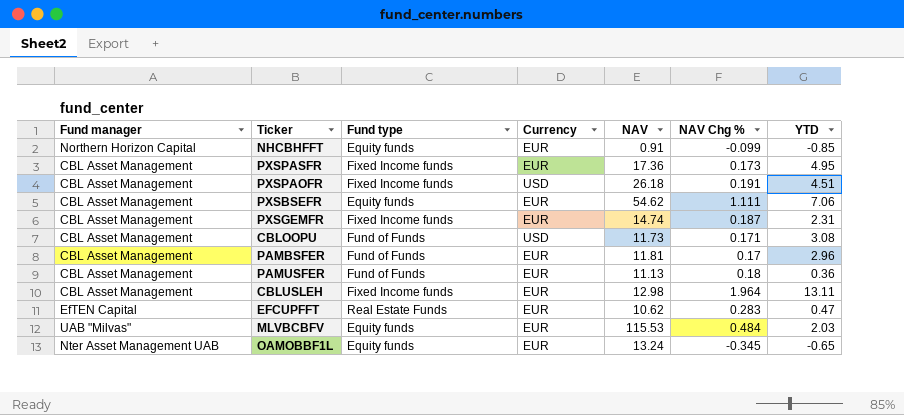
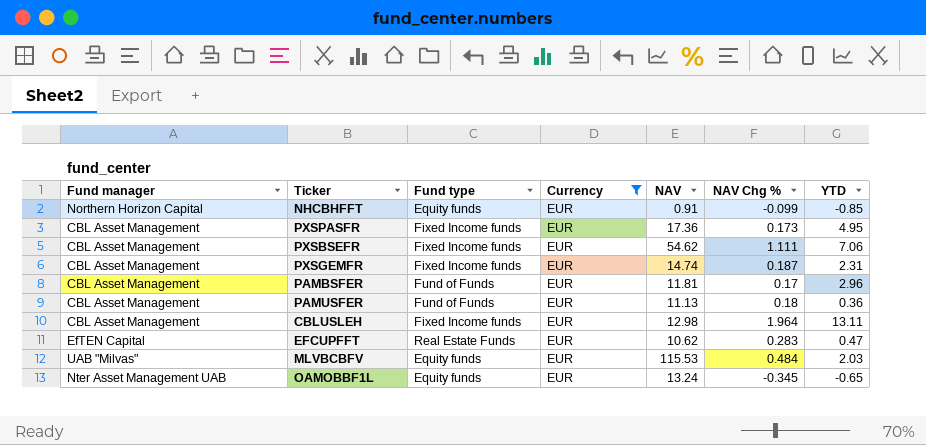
filter: none -> Currency = EUR
PXSBSEFR | Fund type: Equity funds -> Fixed Income funds

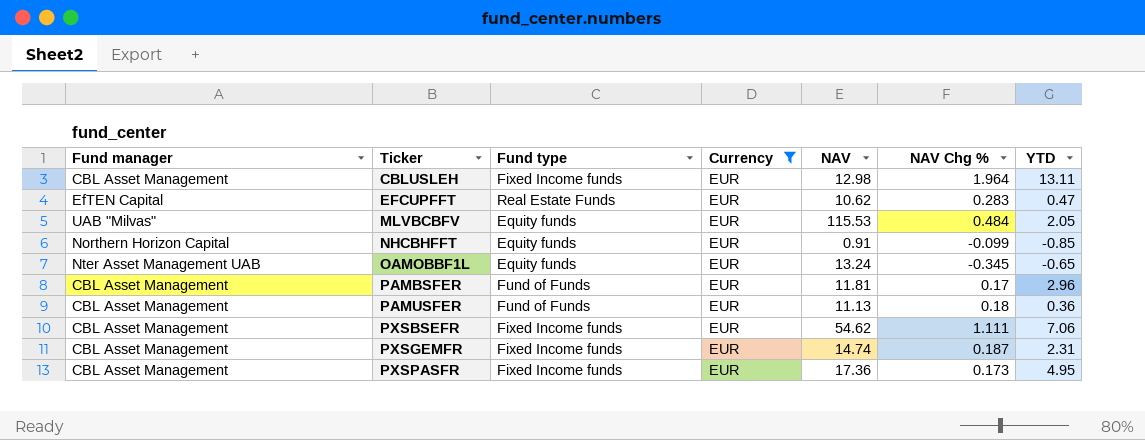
row order: none -> Ticker ascending
MLVBCBFV | YTD: 2.03 -> 2.05

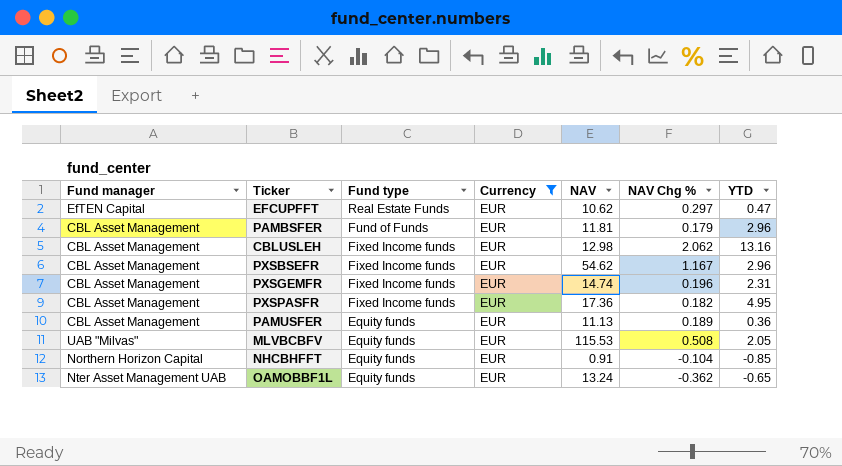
row order: Ticker ascending -> Fund type descending
EFCUPFFT | NAV Chg %: 0.283 -> 0.297
PAMBSFER | NAV Chg %: 0.17 -> 0.179
CBLUSLEH | NAV Chg %: 1.964 -> 2.062
CBLUSLEH | YTD: 13.11 -> 13.16
PXSBSEFR | NAV Chg %: 1.111 -> 1.167
PXSBSEFR | YTD: 7.06 -> 2.96
PXSGEMFR | NAV Chg %: 0.187 -> 0.196
PXSPASFR | NAV Chg %: 0.173 -> 0.182
PAMUSFER | Fund type: Fund of Funds -> Equity funds
PAMUSFER | NAV Chg %: 0.18 -> 0.189
MLVBCBFV | NAV Chg %: 0.484 -> 0.508
NHCBHFFT | NAV Chg %: -0.099 -> -0.104
OAMOBBF1L | NAV Chg %: -0.345 -> -0.362

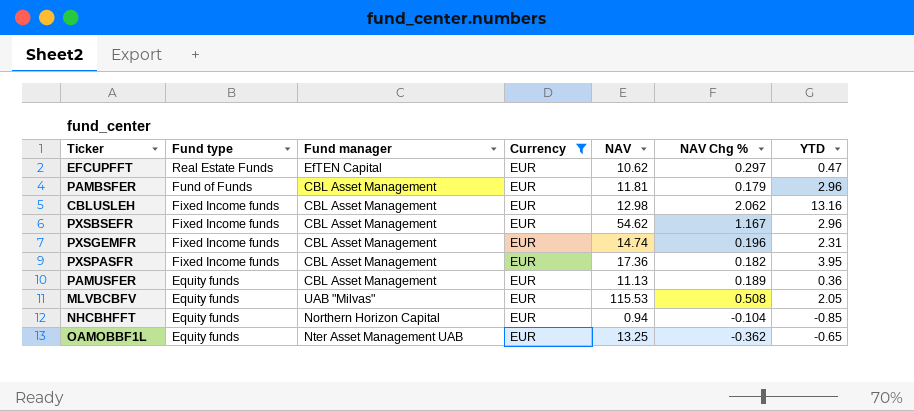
column Fund manager | position: 1 -> 3
PXSPASFR | YTD: 4.95 -> 3.95
NHCBHFFT | NAV: 0.91 -> 0.94
OAMOBBF1L | NAV: 13.24 -> 13.25

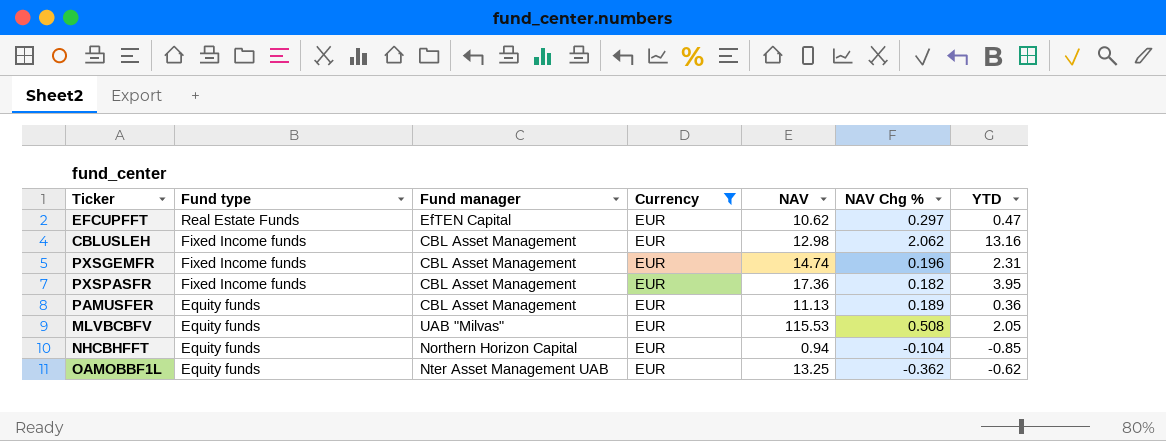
row PAMBSFER: Fund of Funds | CBL Asset Management | EUR | 11.81 | 0.179 | 2.96 -> none
row PXSBSEFR: Fixed Income funds | CBL Asset Management | EUR | 54.62 | 1.167 | 2.96 -> none
OAMOBBF1L | YTD: -0.65 -> -0.62

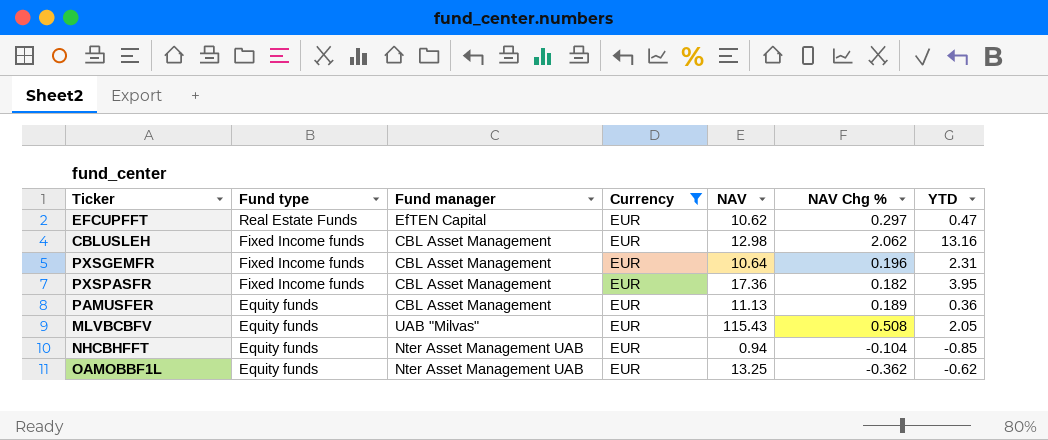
PXSGEMFR | NAV: 14.74 -> 10.64
MLVBCBFV | NAV: 115.53 -> 115.43
NHCBHFFT | Fund manager: Northern Horizon Capital -> Nter Asset Management UAB

